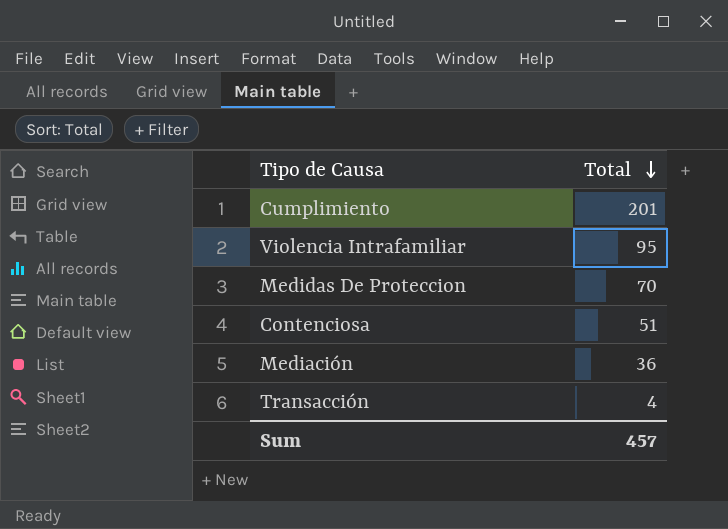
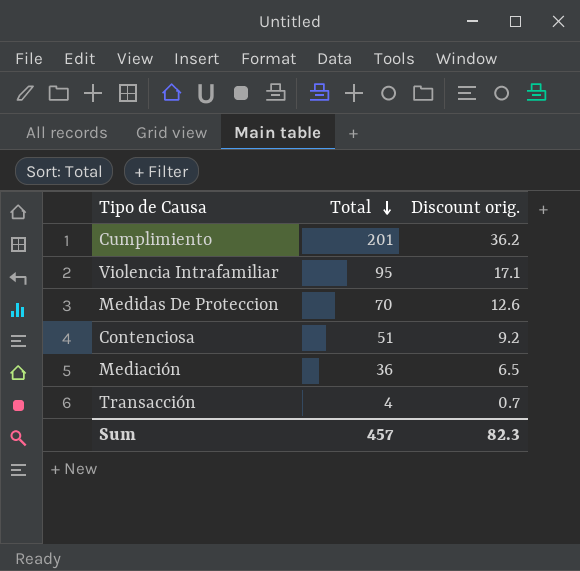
column Discount orig. | formula: none -> [Total] * 0.18

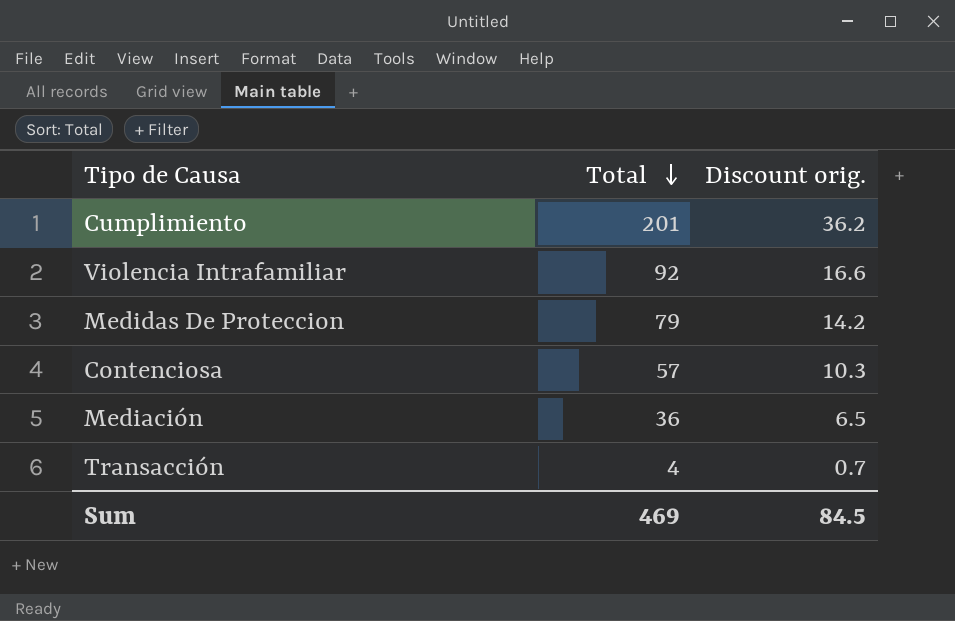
Violencia Intrafamiliar | Total: 95 -> 92
Violencia Intrafamiliar | Discount orig.: 17.1 -> 16.6
Medidas De Proteccion | Total: 70 -> 79
Medidas De Proteccion | Discount orig.: 12.6 -> 14.2
Contenciosa | Total: 51 -> 57
Contenciosa | Discount orig.: 9.2 -> 10.3
Sum | Total: 457 -> 469
Sum | Discount orig.: 82.3 -> 84.5

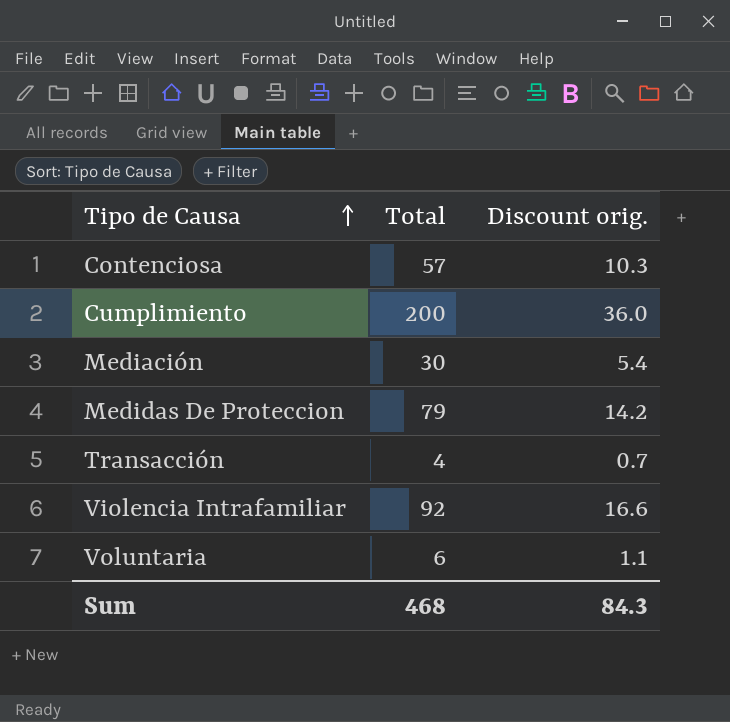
row order: Total descending -> Tipo de Causa ascending
Cumplimiento | Total: 201 -> 200
Cumplimiento | Discount orig.: 36.2 -> 36.0
Mediación | Total: 36 -> 30
Mediación | Discount orig.: 6.5 -> 5.4
row Voluntaria: none -> 6 | 1.1
Sum | Total: 469 -> 468
Sum | Discount orig.: 84.5 -> 84.3

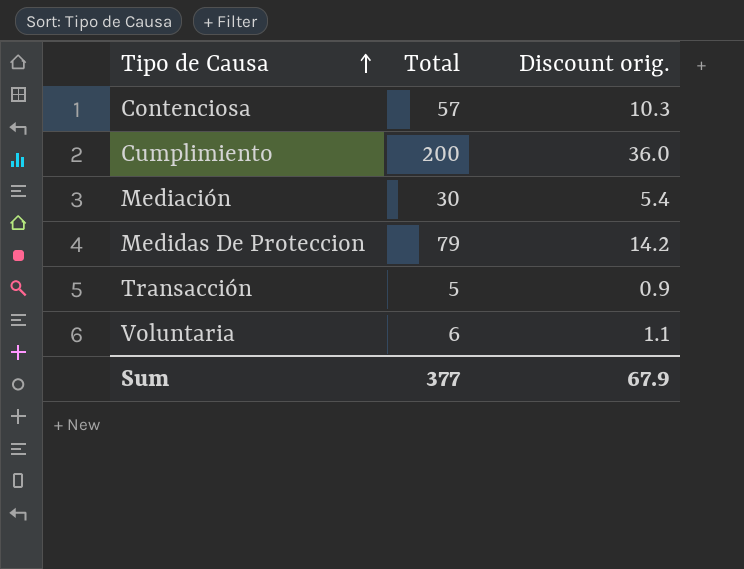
row Violencia Intrafamiliar: 92 | 16.6 -> none
Transacción | Total: 4 -> 5
Transacción | Discount orig.: 0.7 -> 0.9
Sum | Total: 468 -> 377
Sum | Discount orig.: 84.3 -> 67.9

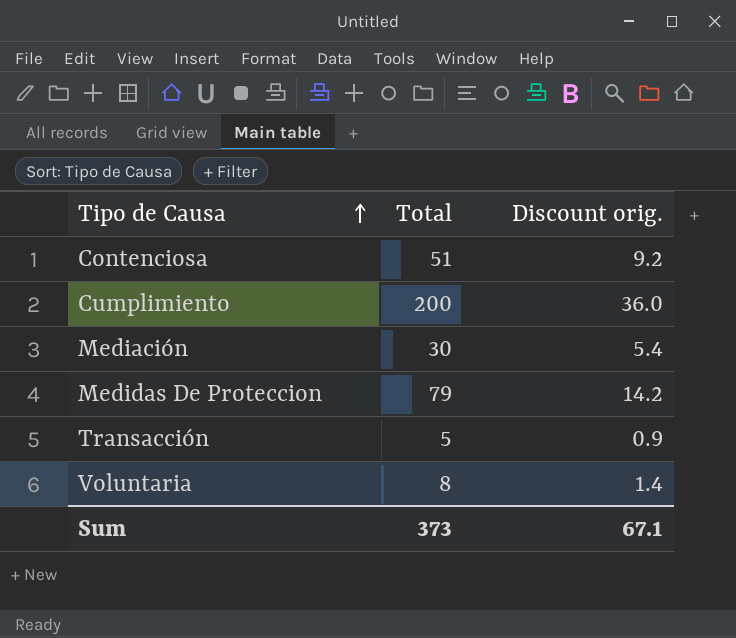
Contenciosa | Total: 57 -> 51
Contenciosa | Discount orig.: 10.3 -> 9.2
Voluntaria | Total: 6 -> 8
Voluntaria | Discount orig.: 1.1 -> 1.4
Sum | Total: 377 -> 373
Sum | Discount orig.: 67.9 -> 67.1

